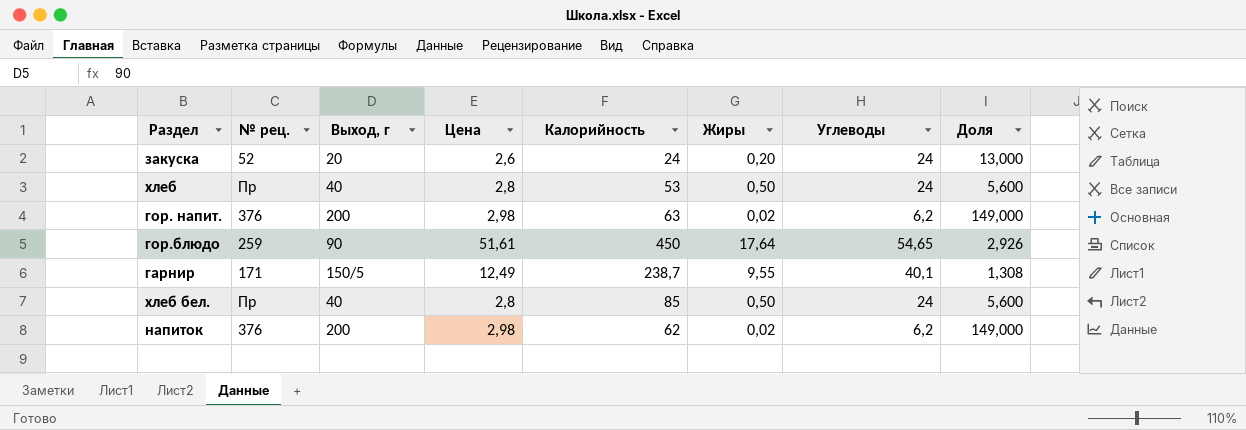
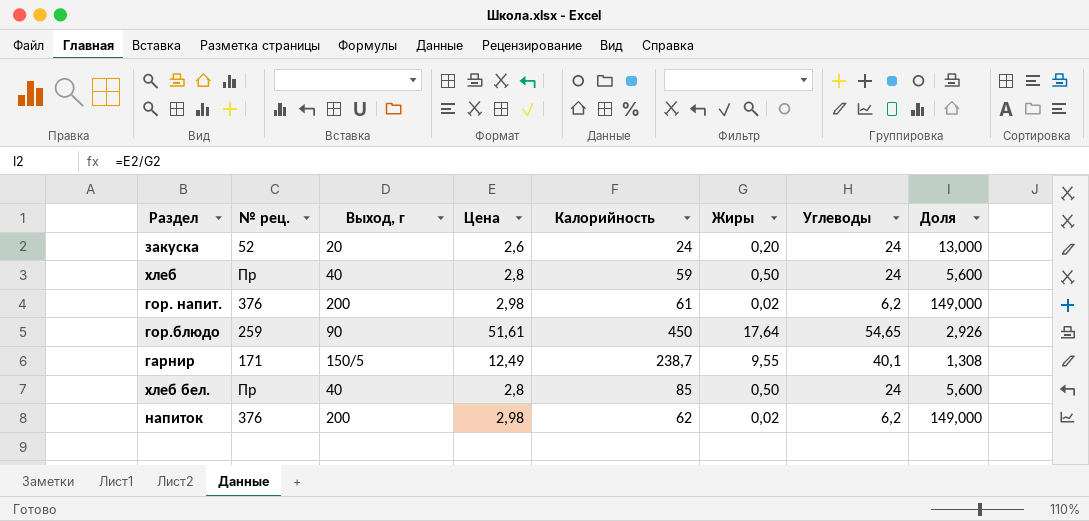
хлеб | Калорийность: 53 -> 59
гор. напит. | Калорийность: 63 -> 61

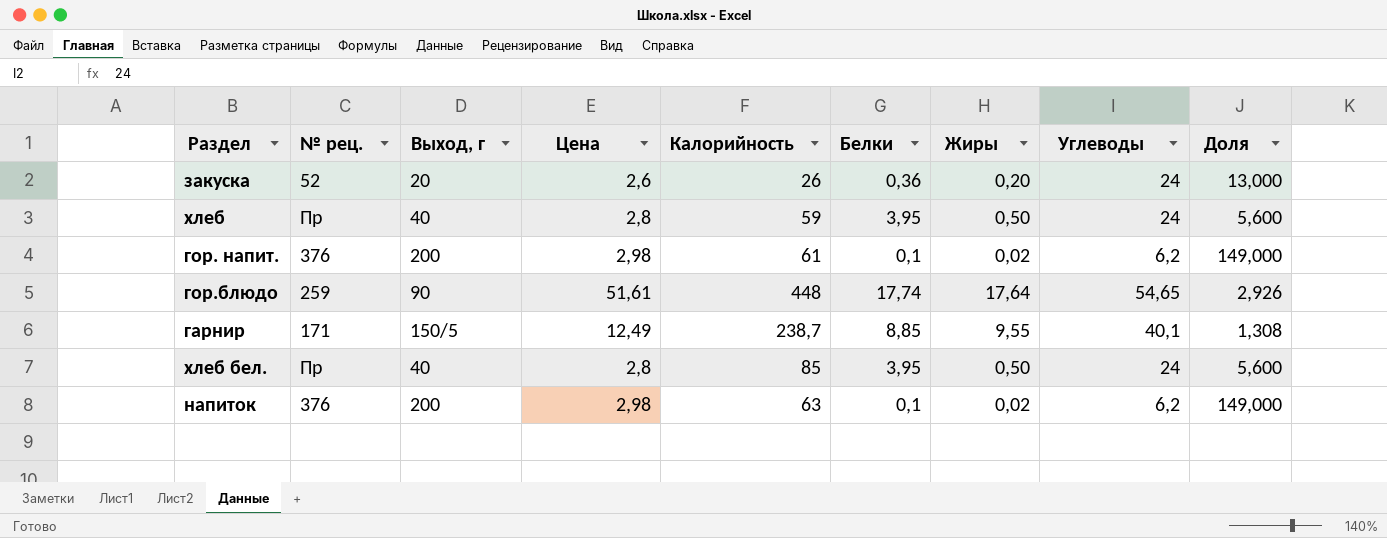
column Белки | position: none -> 6
закуска | Калорийность: 24 -> 26
гор.блюдо | Калорийность: 450 -> 448
напиток | Калорийность: 62 -> 63

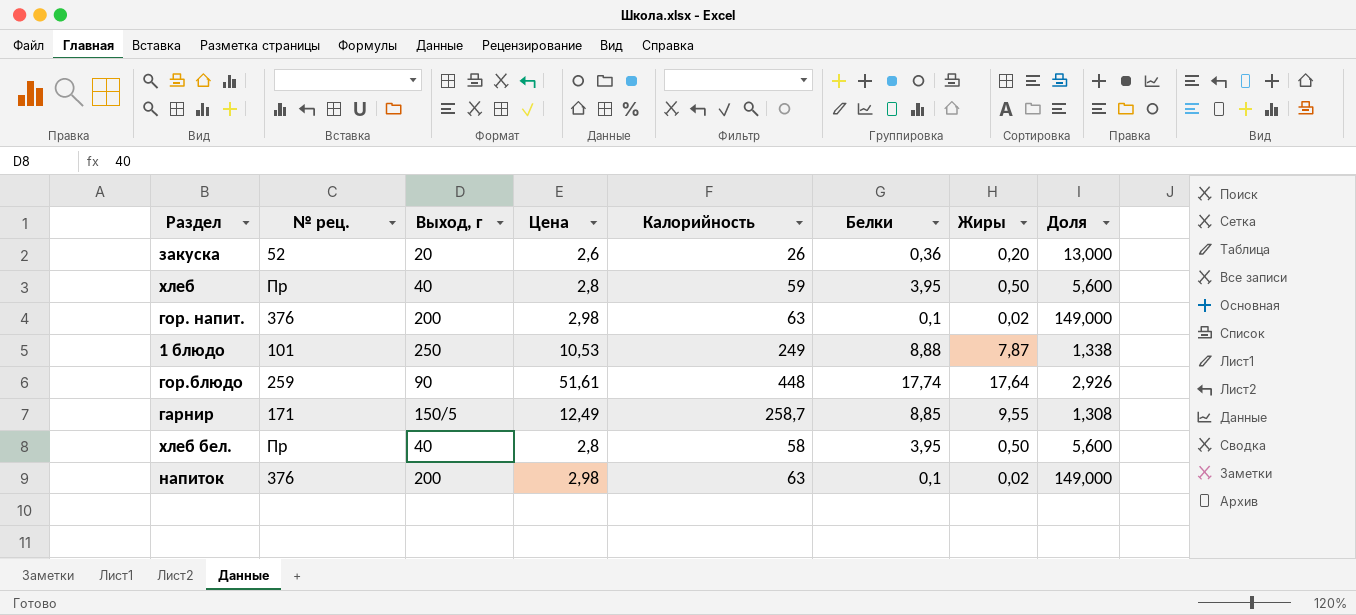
column Углеводы | position: 8 -> none
гор. напит. | Калорийность: 61 -> 63
row 1 блюдо: none -> 101 | 250 | 10,53 | 249 | 8,88 | 7,87 | 1,338
гарнир | Калорийность: 238,7 -> 258,7
хлеб бел. | Калорийность: 85 -> 58

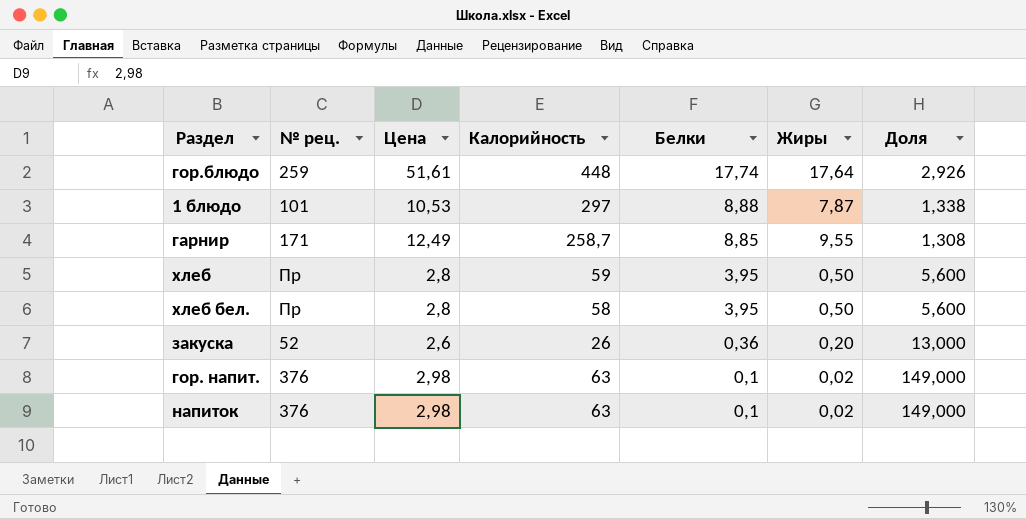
row order: none -> Белки descending
column Выход, г | position: 3 -> none
1 блюдо | Калорийность: 249 -> 297

